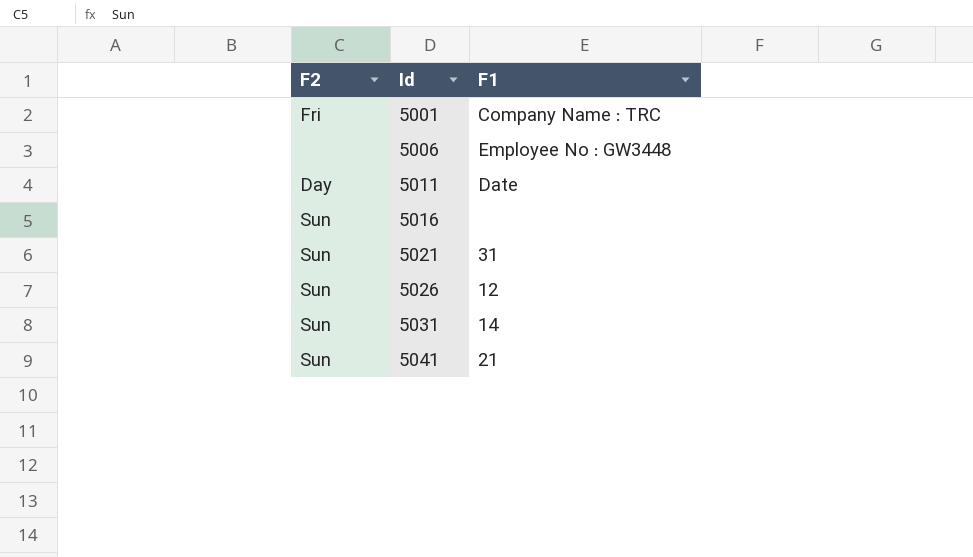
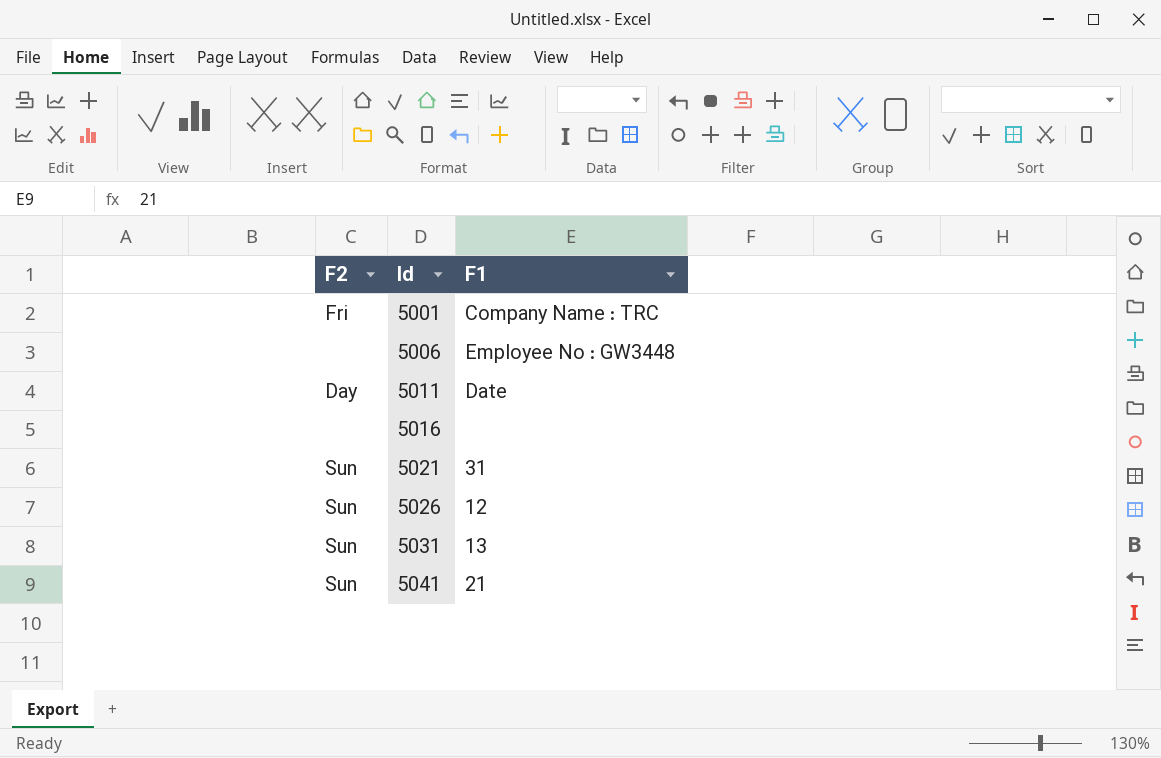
5016 | F2: Sun -> none
5031 | F1: 14 -> 13

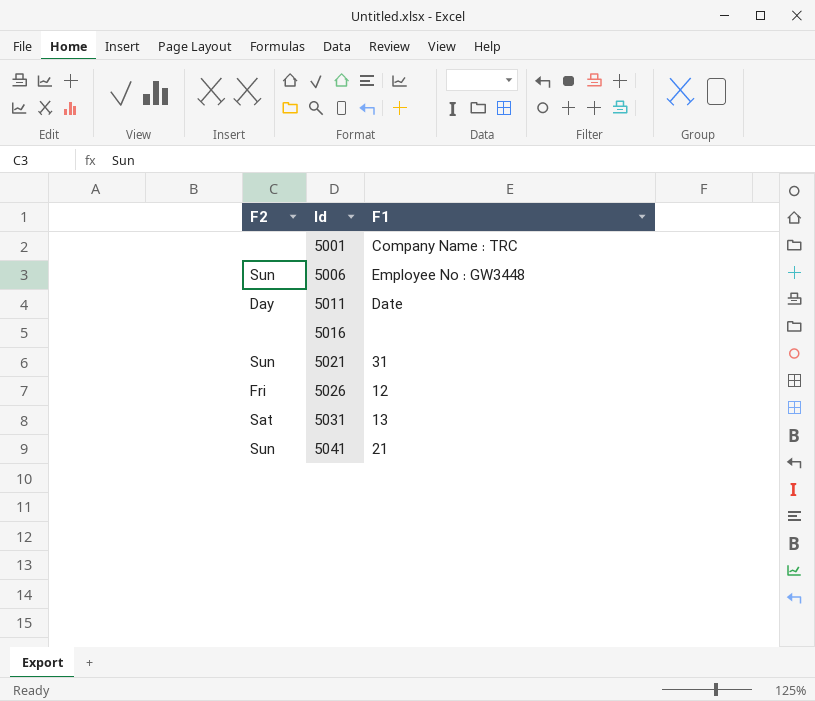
5001 | F2: Fri -> none
5006 | F2: none -> Sun
5026 | F2: Sun -> Fri
5031 | F2: Sun -> Sat

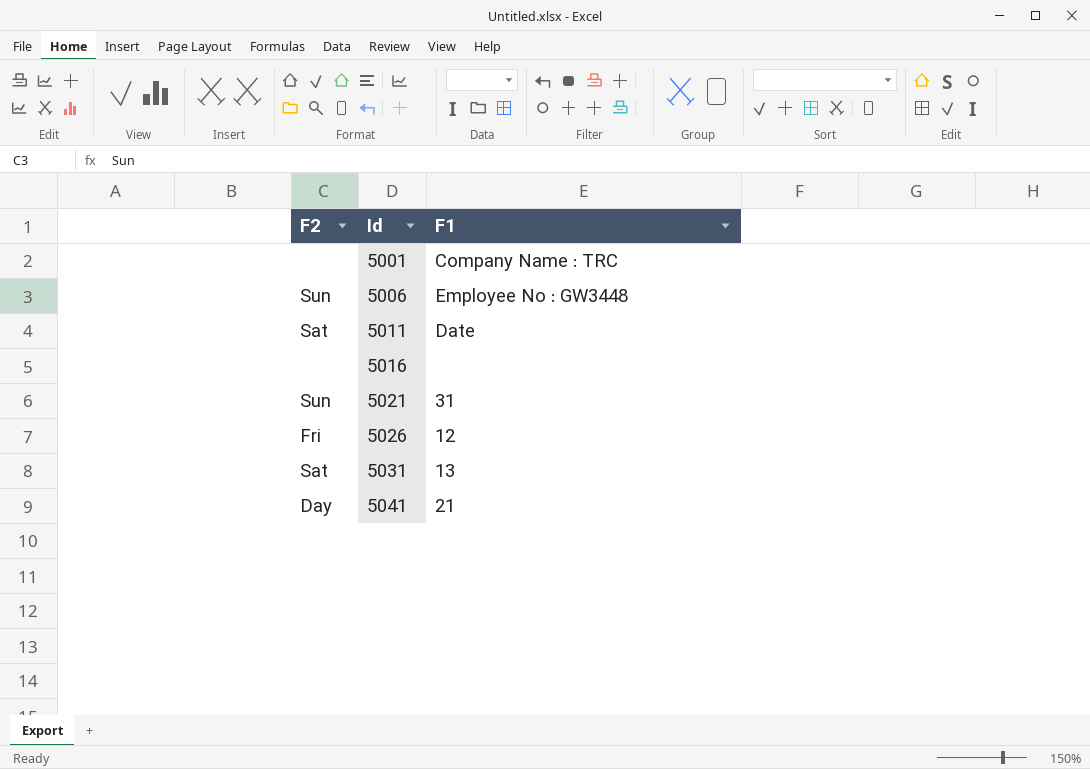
5011 | F2: Day -> Sat
5041 | F2: Sun -> Day

